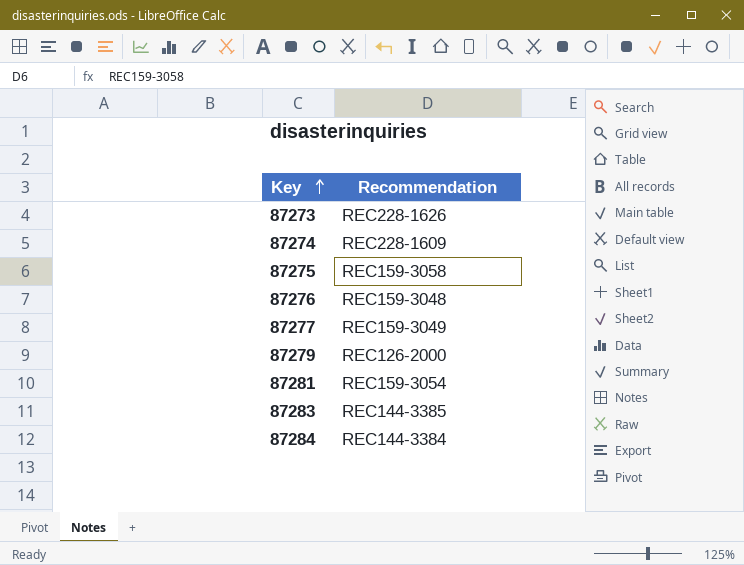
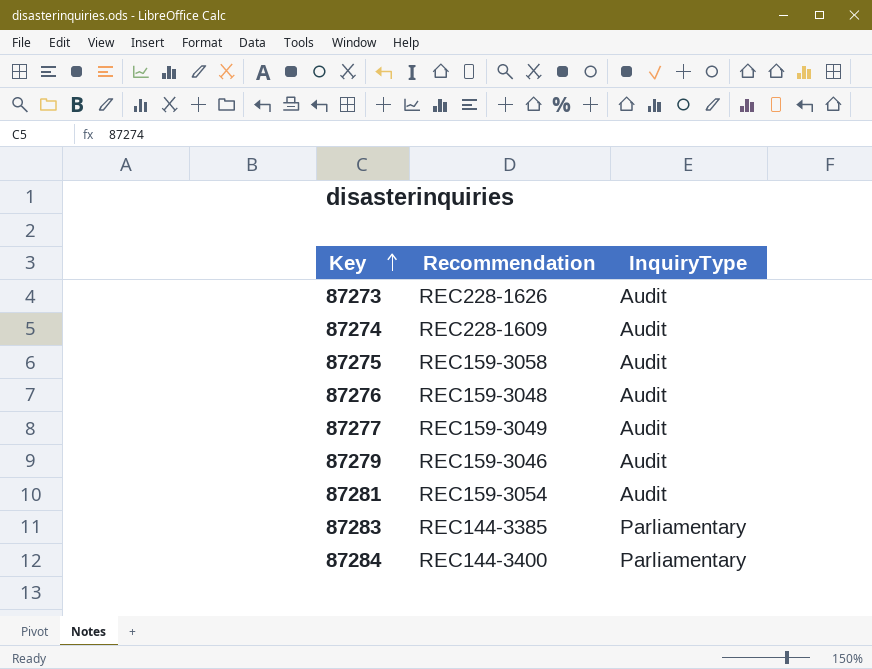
column InquiryType | position: none -> 3
87279 | Recommendation: REC126-2000 -> REC159-3046
87284 | Recommendation: REC144-3384 -> REC144-3400

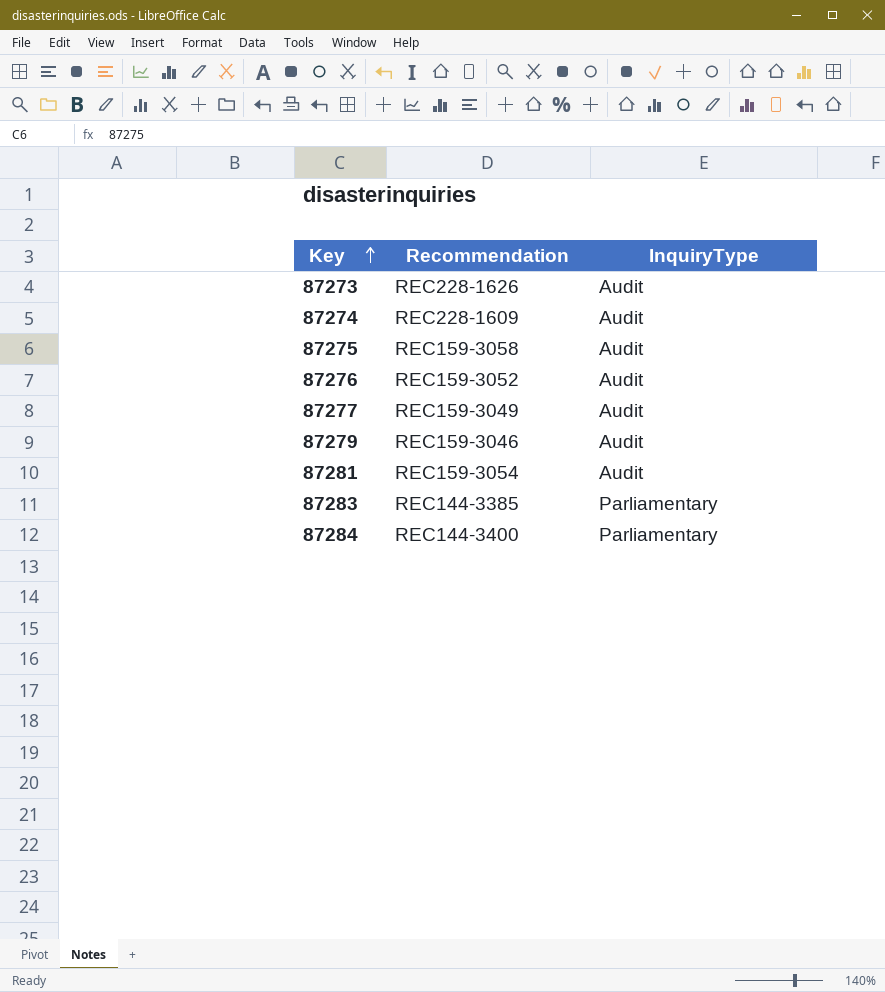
87276 | Recommendation: REC159-3048 -> REC159-3052

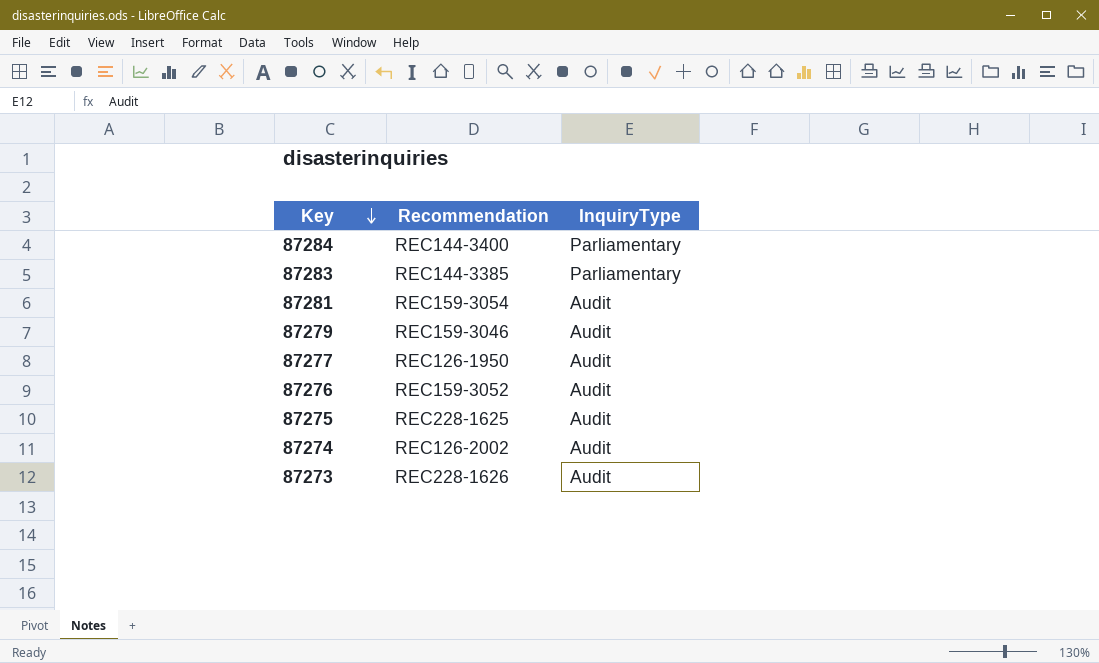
row order: Key ascending -> Key descending
87277 | Recommendation: REC159-3049 -> REC126-1950
87275 | Recommendation: REC159-3058 -> REC228-1625
87274 | Recommendation: REC228-1609 -> REC126-2002

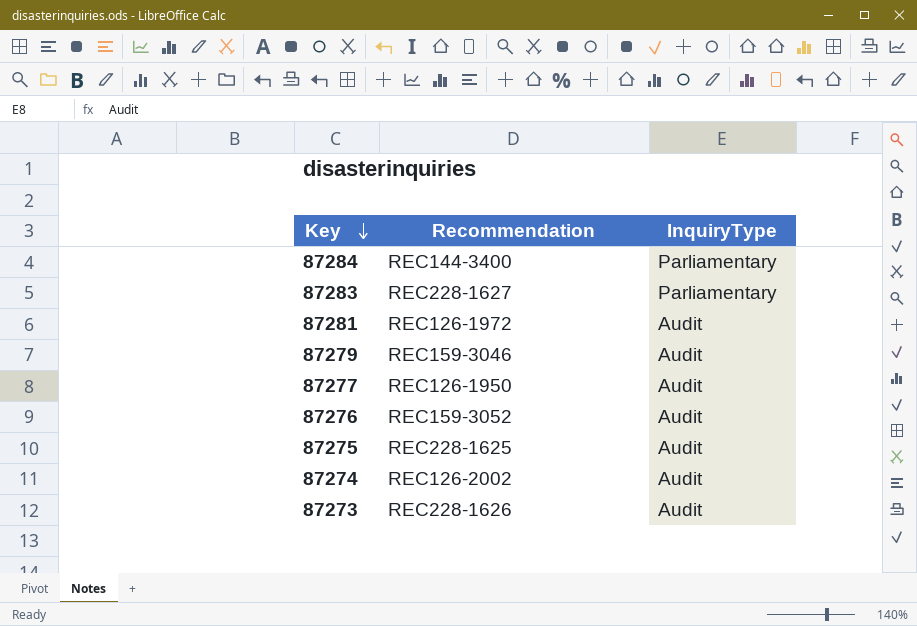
87283 | Recommendation: REC144-3385 -> REC228-1627
87281 | Recommendation: REC159-3054 -> REC126-1972

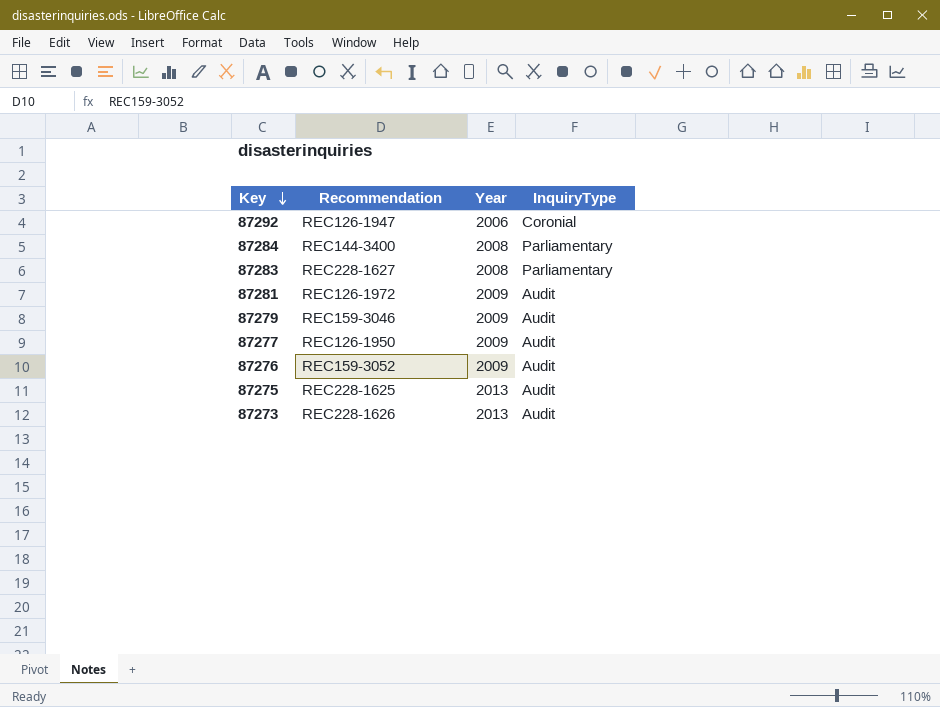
column Year | position: none -> 3
row 87274: REC126-2002 | Audit -> none
row 87292: none -> REC126-1947 | 2006 | Coronial

